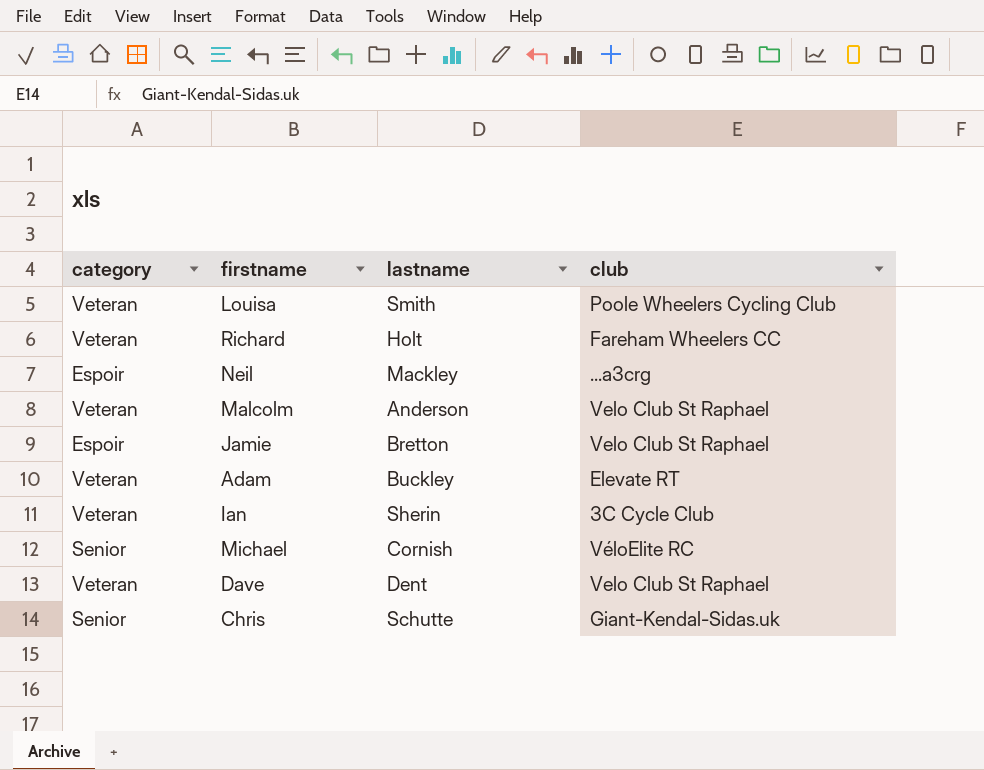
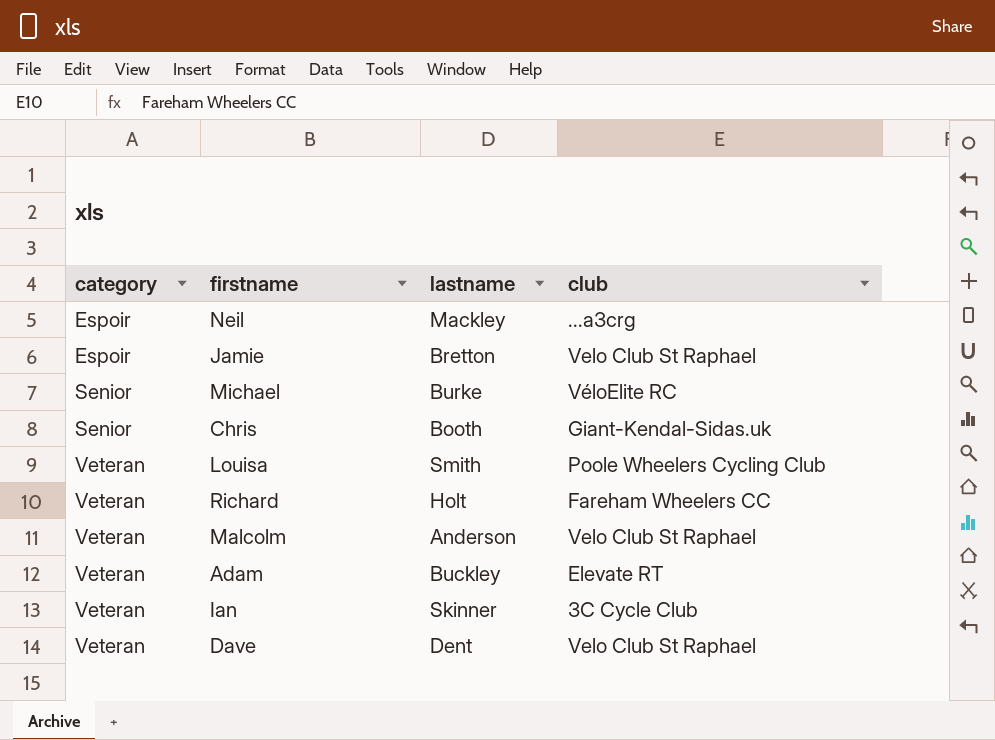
row order: none -> category ascending
Michael | lastname: Cornish -> Burke
Chris | lastname: Schutte -> Booth
Ian | lastname: Sherin -> Skinner

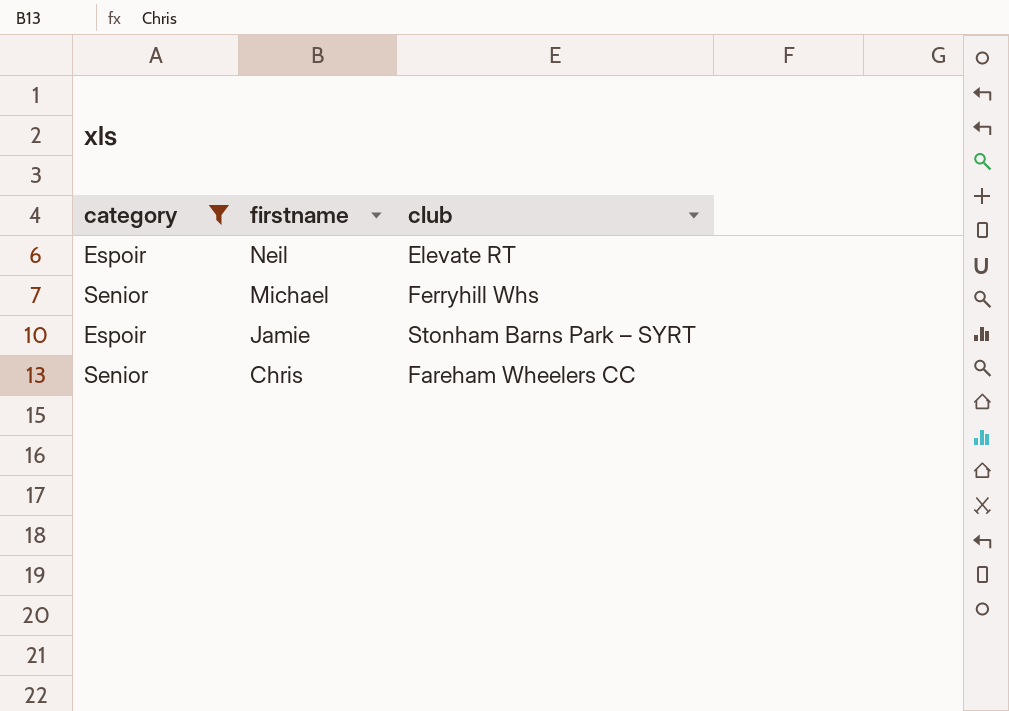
filter: none -> category != Veteran
row order: category ascending -> firstname descending
column lastname | position: 3 -> none
Neil | club: ...a3crg -> Elevate RT
Michael | club: VéloElite RC -> Ferryhill Whs
Jamie | club: Velo Club St Raphael -> Stonham Barns Park – SYRT
Chris | club: Giant-Kendal-Sidas.uk -> Fareham Wheelers CC

